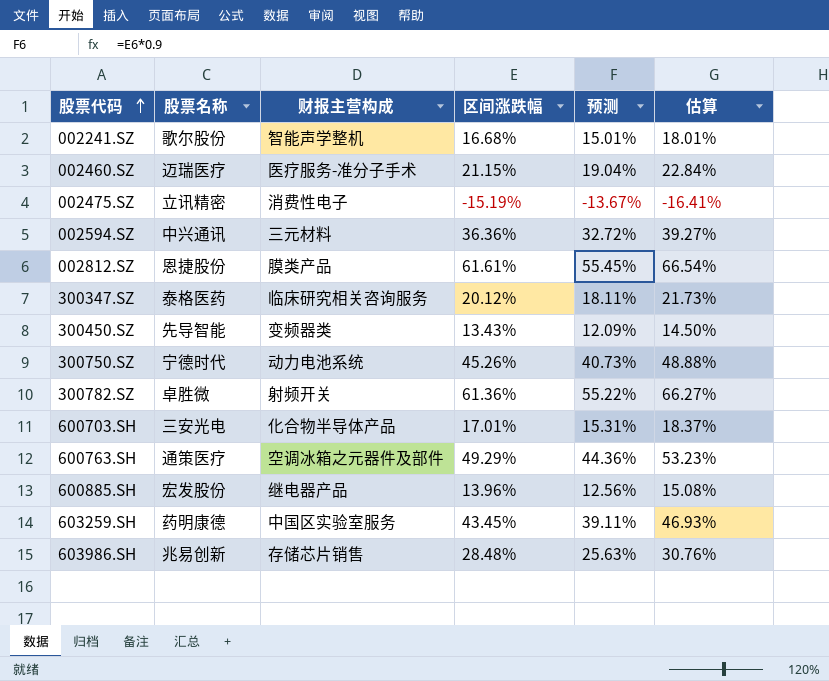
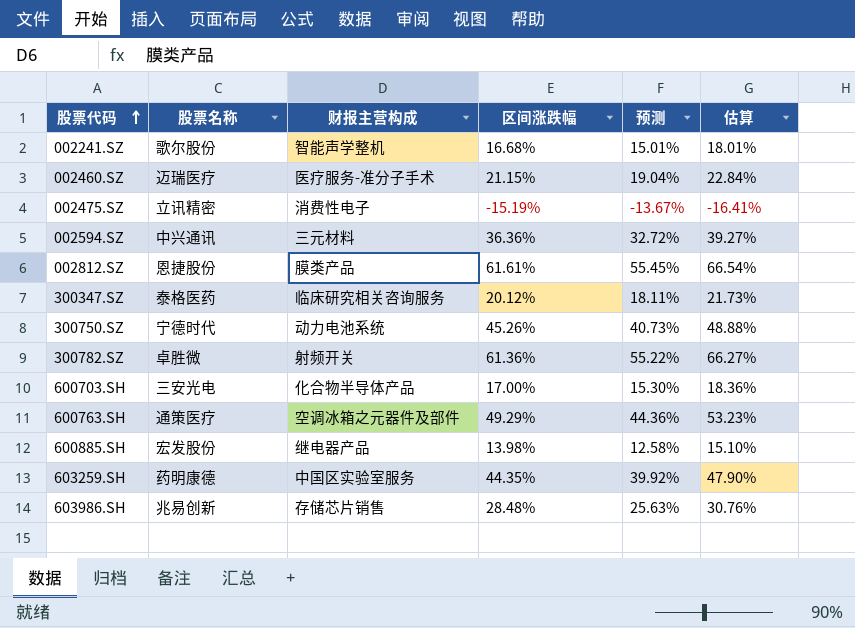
row 300450.SZ: 先导智能 | 变频器类 | 13.43% | 12.09% | 14.50% -> none
600703.SH | 区间涨跌幅: 17.01% -> 17.00%
600703.SH | 预测: 15.31% -> 15.30%
600703.SH | 估算: 18.37% -> 18.36%
600885.SH | 区间涨跌幅: 13.96% -> 13.98%
600885.SH | 预测: 12.56% -> 12.58%
600885.SH | 估算: 15.08% -> 15.10%
603259.SH | 区间涨跌幅: 43.45% -> 44.35%
603259.SH | 预测: 39.11% -> 39.92%
603259.SH | 估算: 46.93% -> 47.90%

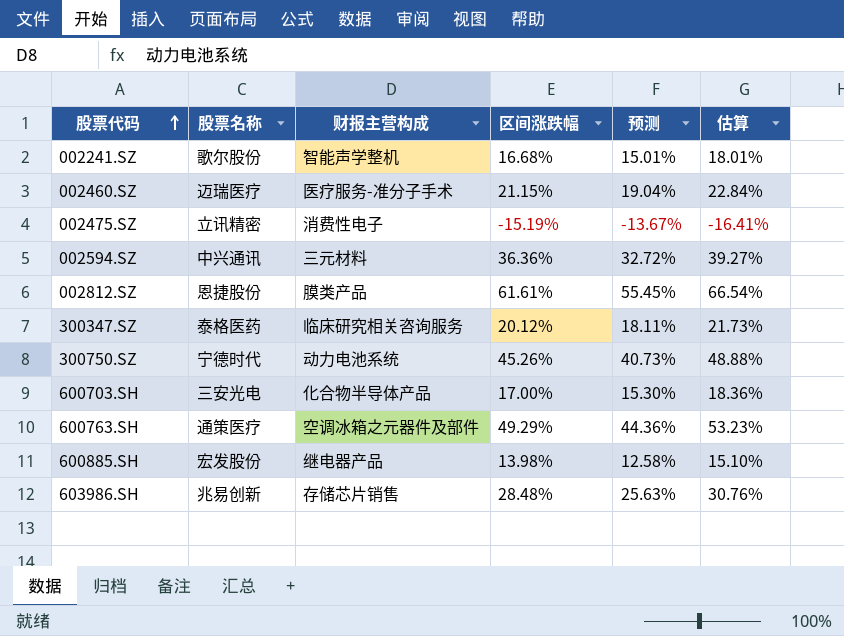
row 300782.SZ: 卓胜微 | 射频开关 | 61.36% | 55.22% | 66.27% -> none
row 603259.SH: 药明康德 | 中国区实验室服务 | 44.35% | 39.92% | 47.90% -> none

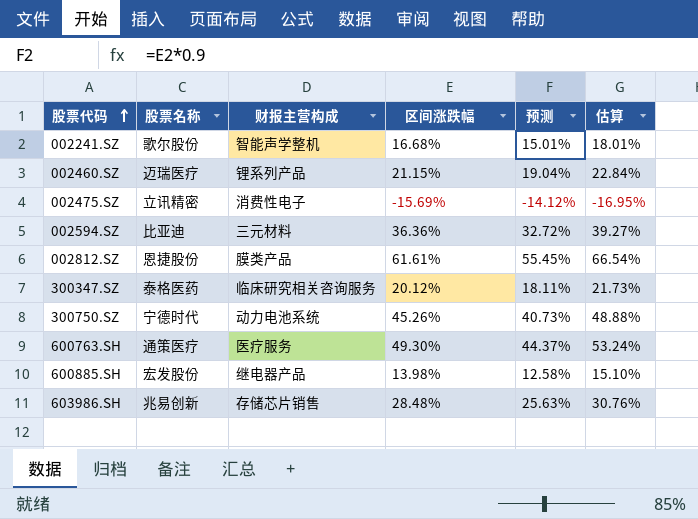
row 600703.SH: 三安光电 | 化合物半导体产品 | 17.00% | 15.30% | 18.36% -> none
002460.SZ | 财报主营构成: 医疗服务-准分子手术 -> 锂系列产品
002475.SZ | 区间涨跌幅: -15.19% -> -15.69%
002475.SZ | 预测: -13.67% -> -14.12%
002475.SZ | 估算: -16.41% -> -16.95%
002594.SZ | 股票名称: 中兴通讯 -> 比亚迪
600763.SH | 财报主营构成: 空调冰箱之元器件及部件 -> 医疗服务
600763.SH | 区间涨跌幅: 49.29% -> 49.30%
600763.SH | 预测: 44.36% -> 44.37%
600763.SH | 估算: 53.23% -> 53.24%

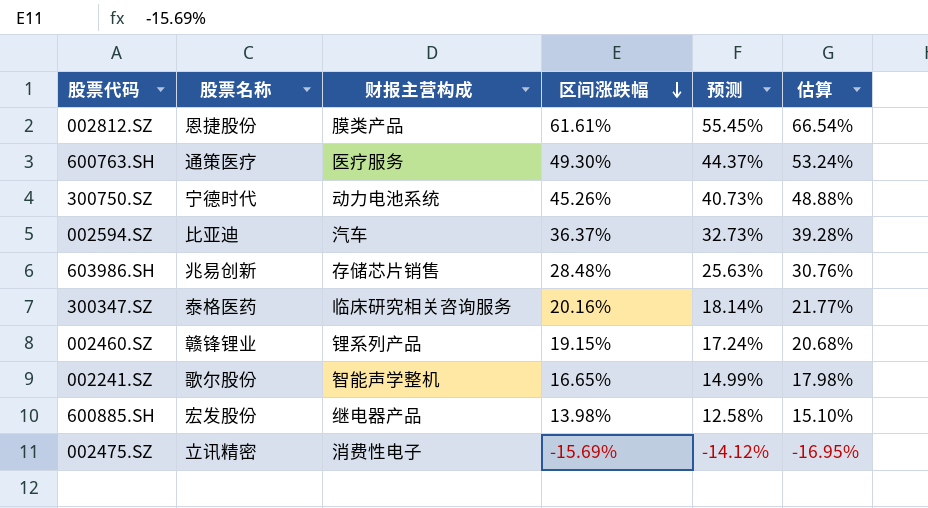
row order: 股票代码 ascending -> 区间涨跌幅 descending
002594.SZ | 财报主营构成: 三元材料 -> 汽车
002594.SZ | 区间涨跌幅: 36.36% -> 36.37%
002594.SZ | 预测: 32.72% -> 32.73%
002594.SZ | 估算: 39.27% -> 39.28%
300347.SZ | 区间涨跌幅: 20.12% -> 20.16%
300347.SZ | 预测: 18.11% -> 18.14%
300347.SZ | 估算: 21.73% -> 21.77%
002460.SZ | 股票名称: 迈瑞医疗 -> 赣锋锂业
002460.SZ | 区间涨跌幅: 21.15% -> 19.15%
002460.SZ | 预测: 19.04% -> 17.24%
002460.SZ | 估算: 22.84% -> 20.68%
002241.SZ | 区间涨跌幅: 16.68% -> 16.65%
002241.SZ | 预测: 15.01% -> 14.99%
002241.SZ | 估算: 18.01% -> 17.98%

